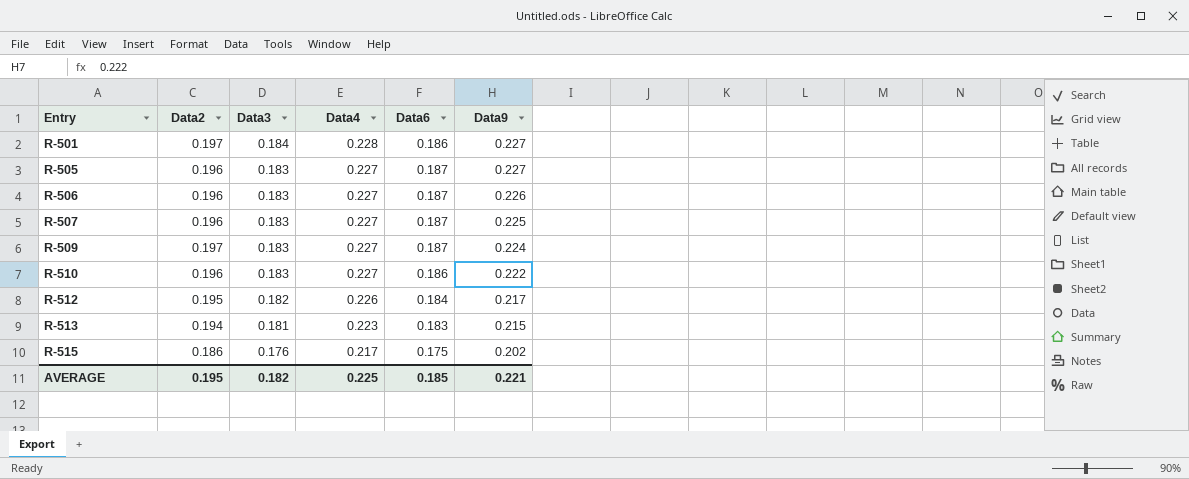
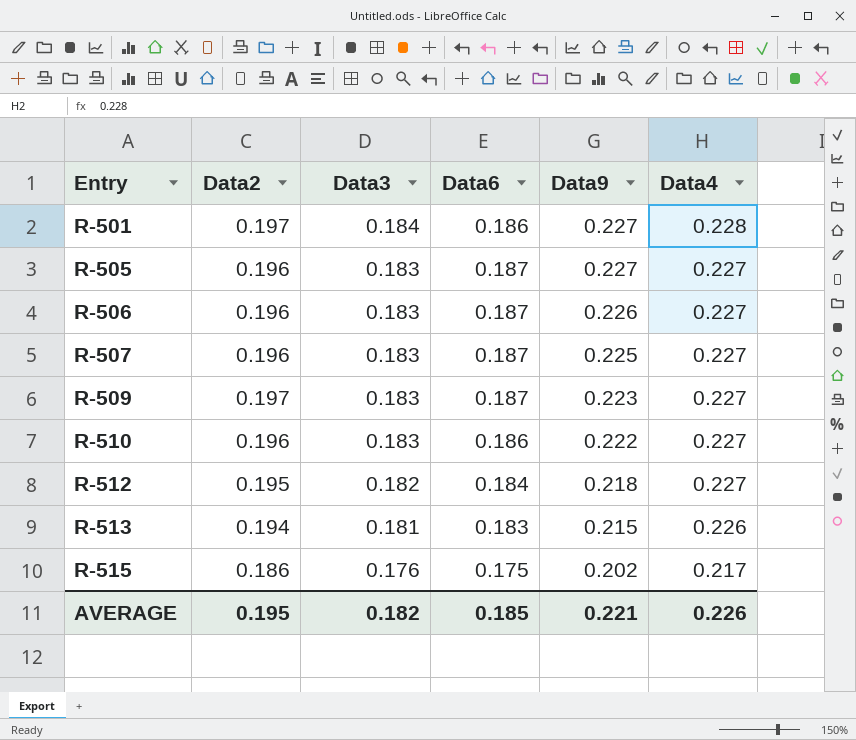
column Data4 | position: 4 -> 6
R-509 | Data9: 0.224 -> 0.223
R-512 | Data9: 0.217 -> 0.218
R-512 | Data4: 0.226 -> 0.227
R-513 | Data4: 0.223 -> 0.226
AVERAGE | Data4: 0.225 -> 0.226

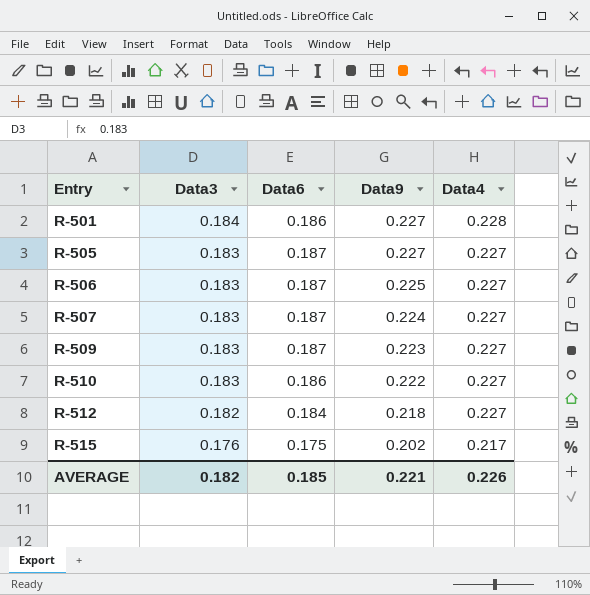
column Data2 | position: 2 -> none
row R-513: 0.194 | 0.181 | 0.183 | 0.215 | 0.226 -> none
R-506 | Data9: 0.226 -> 0.225
R-507 | Data9: 0.225 -> 0.224

